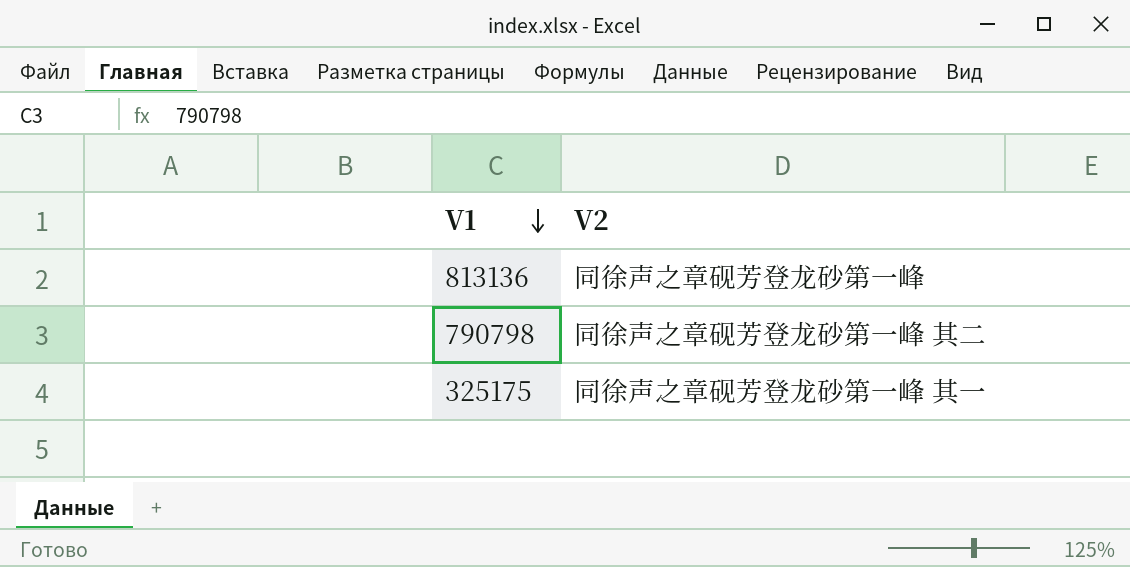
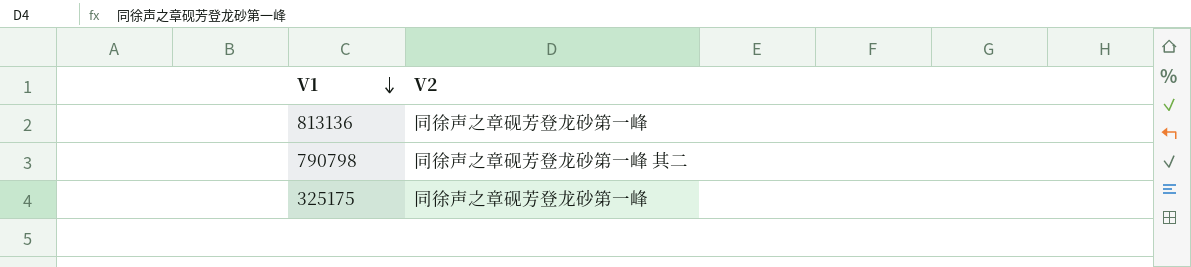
325175 | V2: 同徐声之章砚芳登龙砂第一峰 其一 -> 同徐声之章砚芳登龙砂第一峰

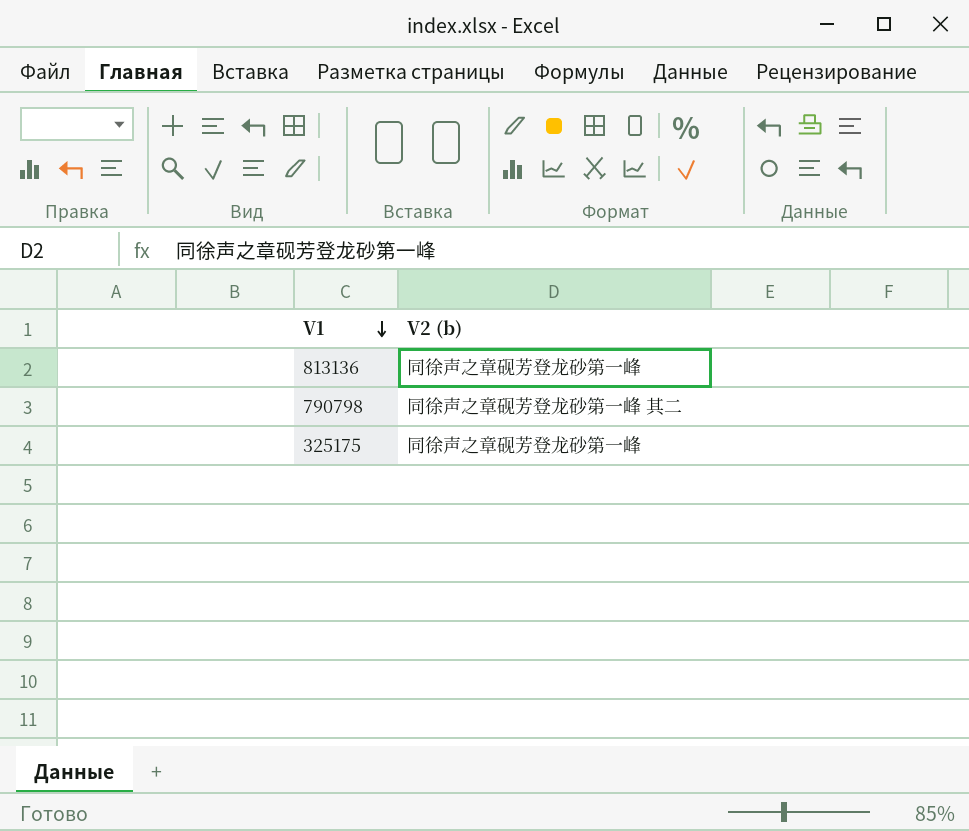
column name: V2 -> V2 (b)

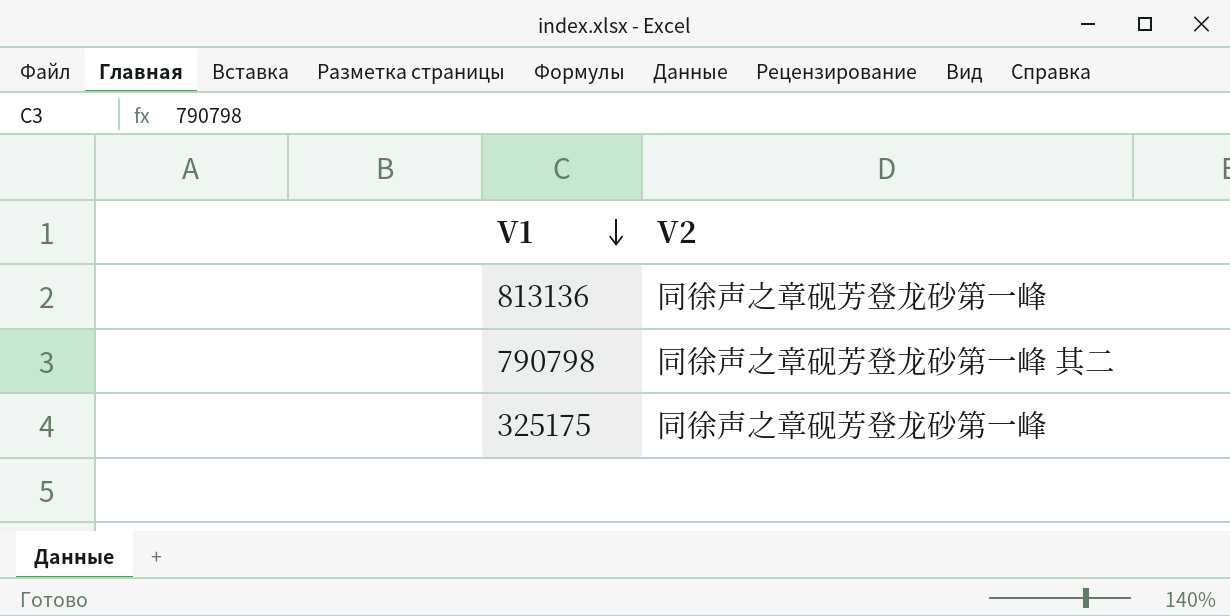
column name: V2 (b) -> V2

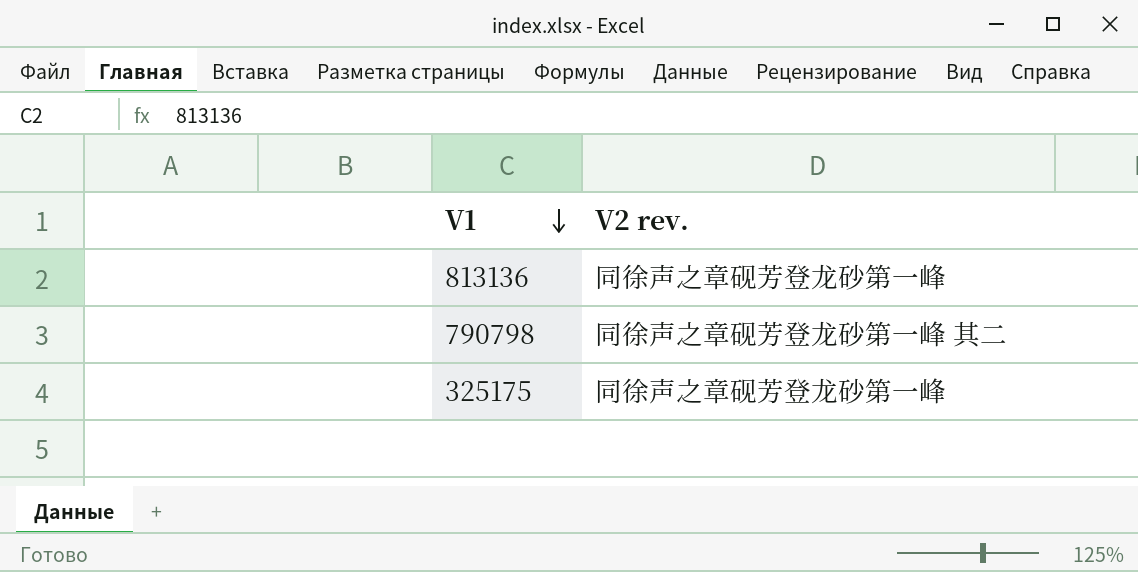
column name: V2 -> V2 rev.

